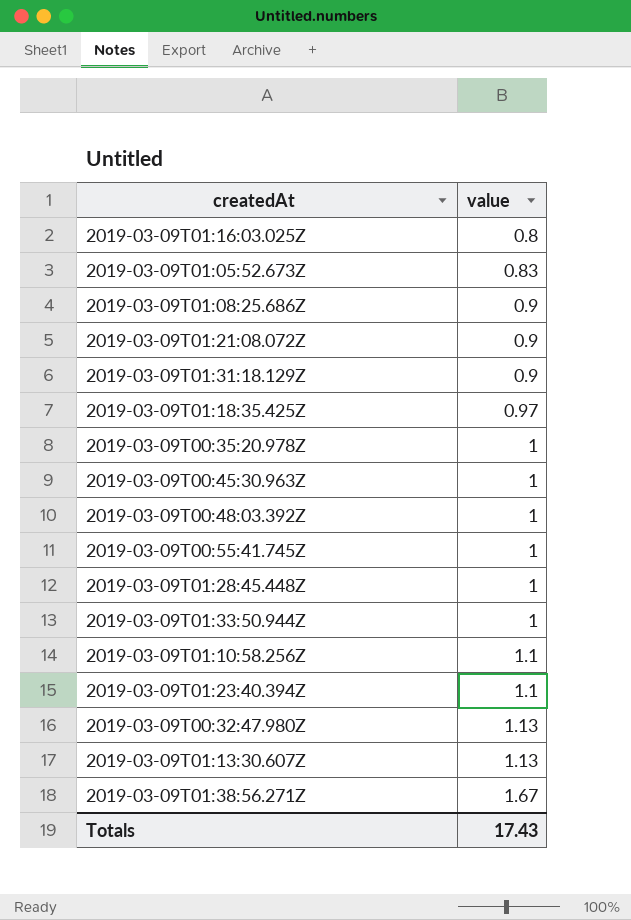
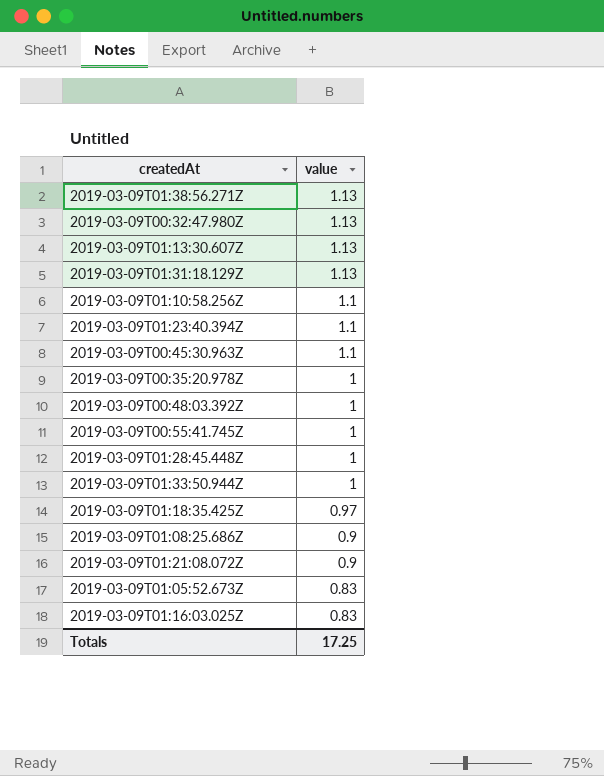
row order: value ascending -> value descending
2019-03-09T01:38:56.271Z | value: 1.67 -> 1.13
2019-03-09T01:31:18.129Z | value: 0.9 -> 1.13
2019-03-09T00:45:30.963Z | value: 1 -> 1.1
2019-03-09T01:16:03.025Z | value: 0.8 -> 0.83
Totals | value: 17.43 -> 17.25

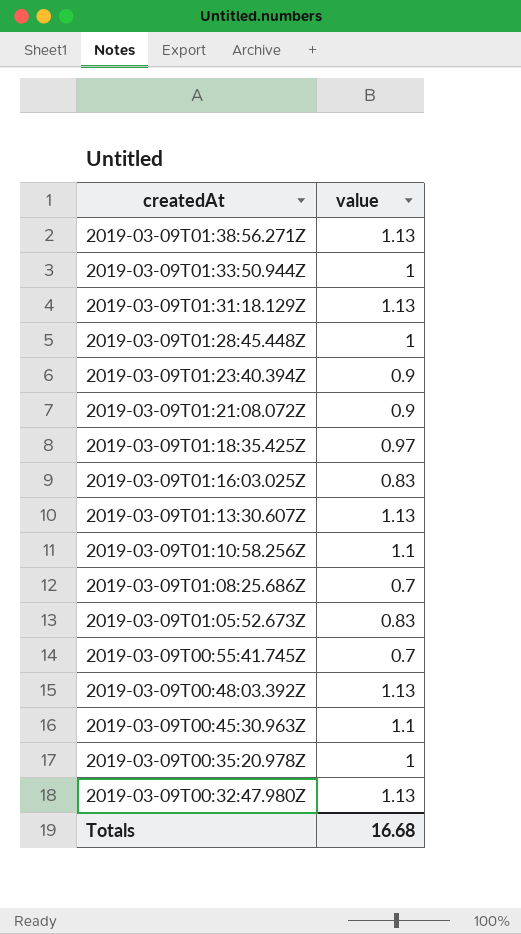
row order: value descending -> createdAt descending
2019-03-09T01:23:40.394Z | value: 1.1 -> 0.9
2019-03-09T01:08:25.686Z | value: 0.9 -> 0.7
2019-03-09T00:55:41.745Z | value: 1 -> 0.7
2019-03-09T00:48:03.392Z | value: 1 -> 1.13
Totals | value: 17.25 -> 16.68

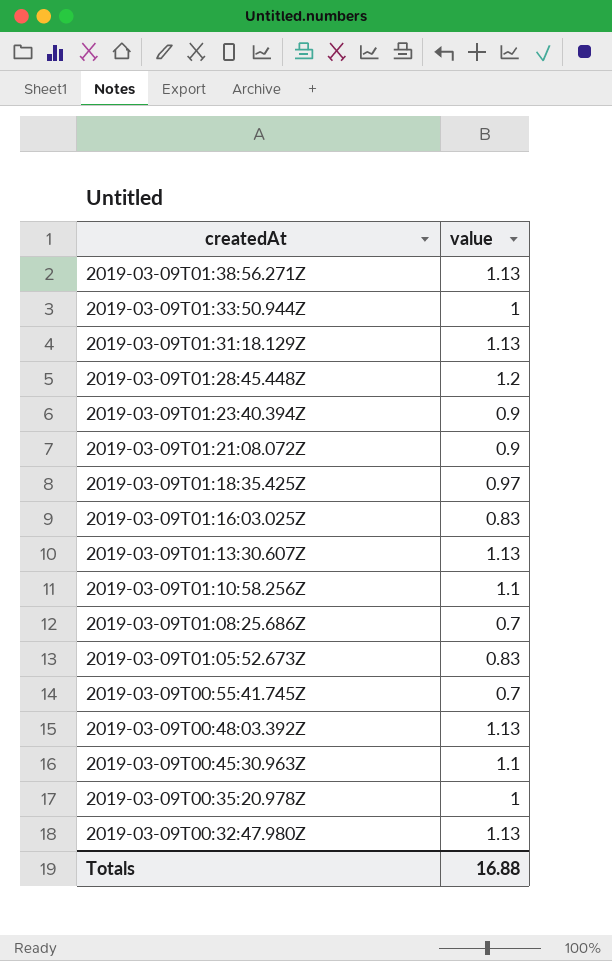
2019-03-09T01:28:45.448Z | value: 1 -> 1.2
Totals | value: 16.68 -> 16.88

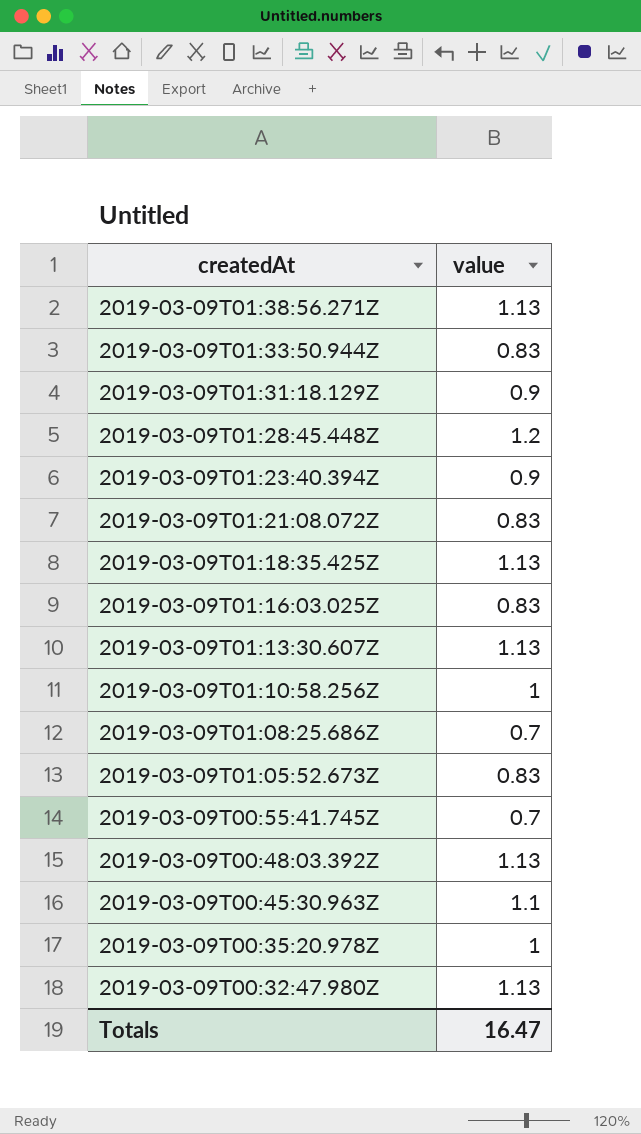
2019-03-09T01:33:50.944Z | value: 1 -> 0.83
2019-03-09T01:31:18.129Z | value: 1.13 -> 0.9
2019-03-09T01:21:08.072Z | value: 0.9 -> 0.83
2019-03-09T01:18:35.425Z | value: 0.97 -> 1.13
2019-03-09T01:10:58.256Z | value: 1.1 -> 1
Totals | value: 16.88 -> 16.47

